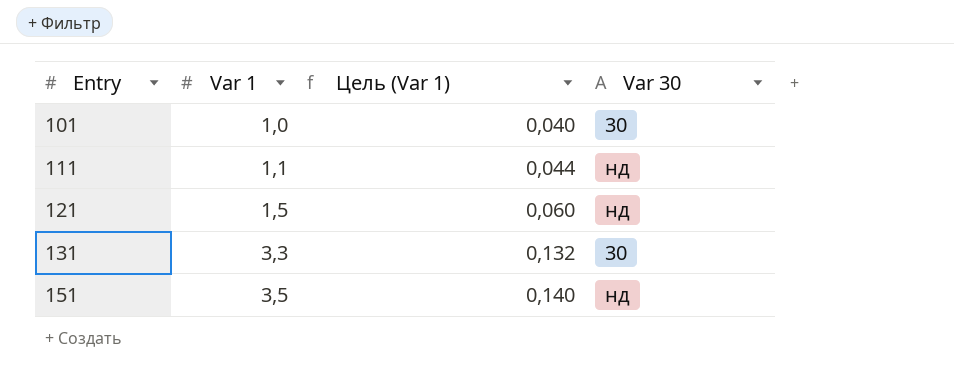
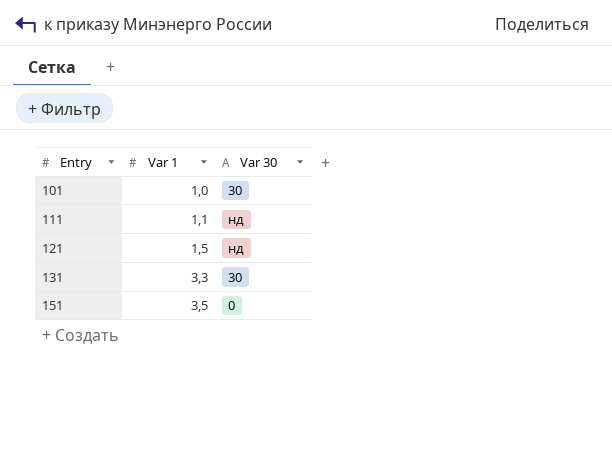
column Цель (Var 1) | formula: [Var 1] * 0,04 -> none
151 | Var 30: нд -> 0

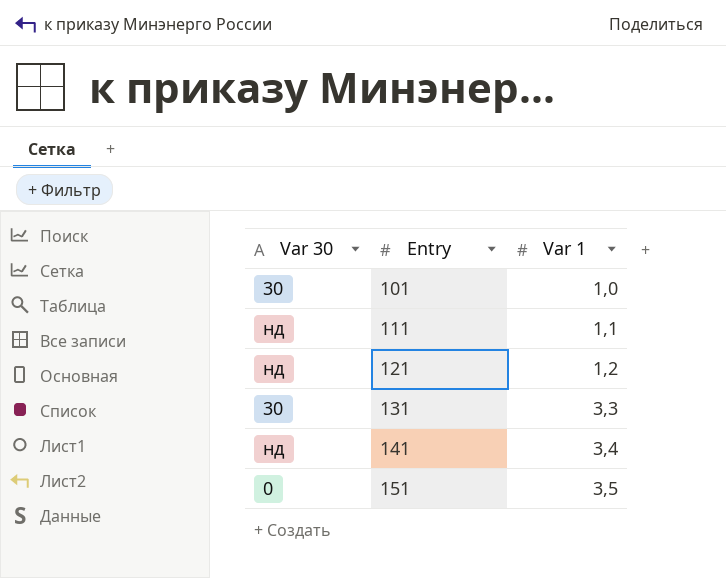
column Var 30 | position: 3 -> 1
121 | Var 1: 1,5 -> 1,2
row 141: none -> нд | 3,4

